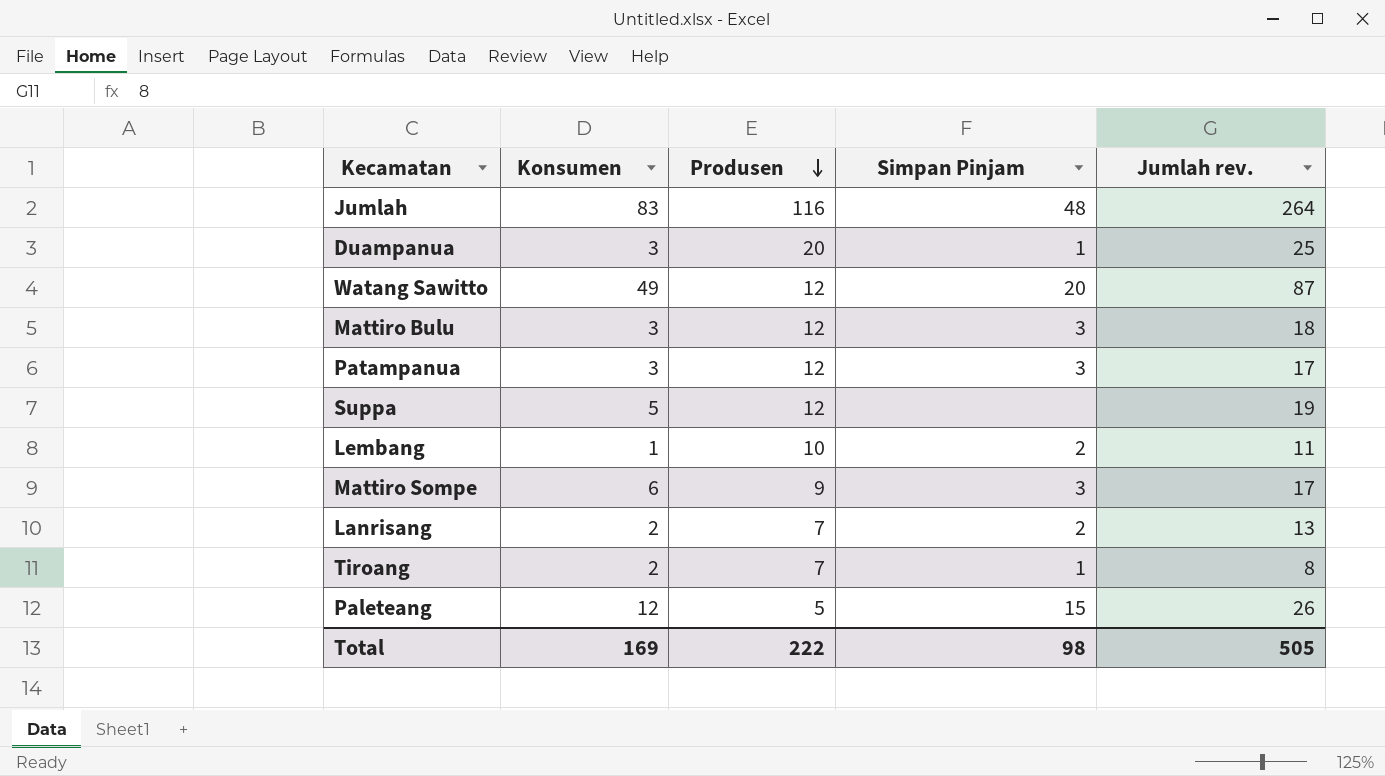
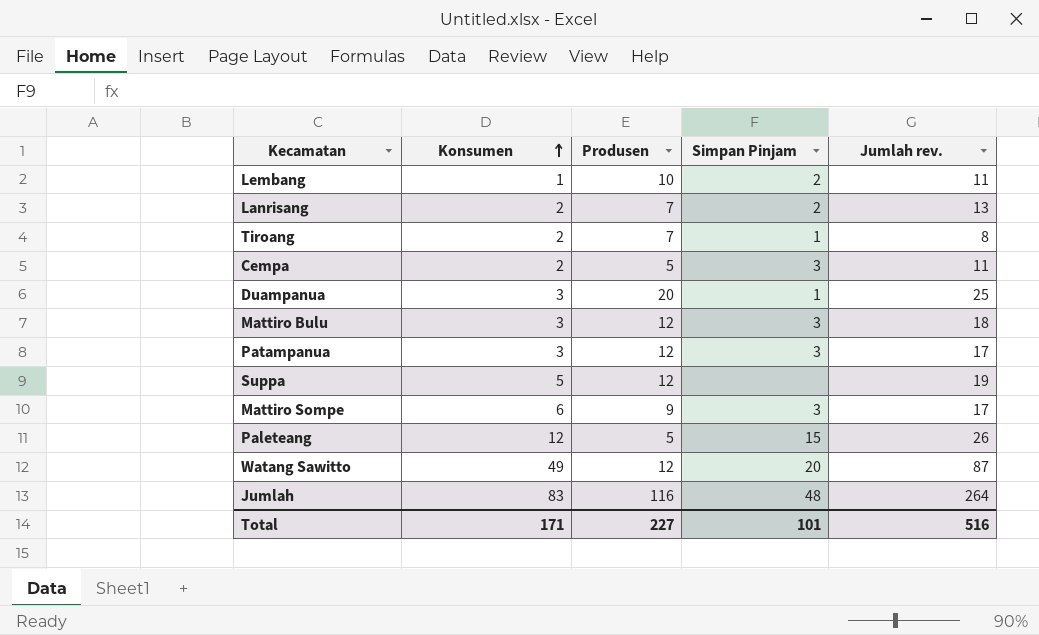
row order: Produsen descending -> Konsumen ascending
row Cempa: none -> 2 | 5 | 3 | 11
Total | Konsumen: 169 -> 171
Total | Produsen: 222 -> 227
Total | Simpan Pinjam: 98 -> 101
Total | Jumlah rev.: 505 -> 516

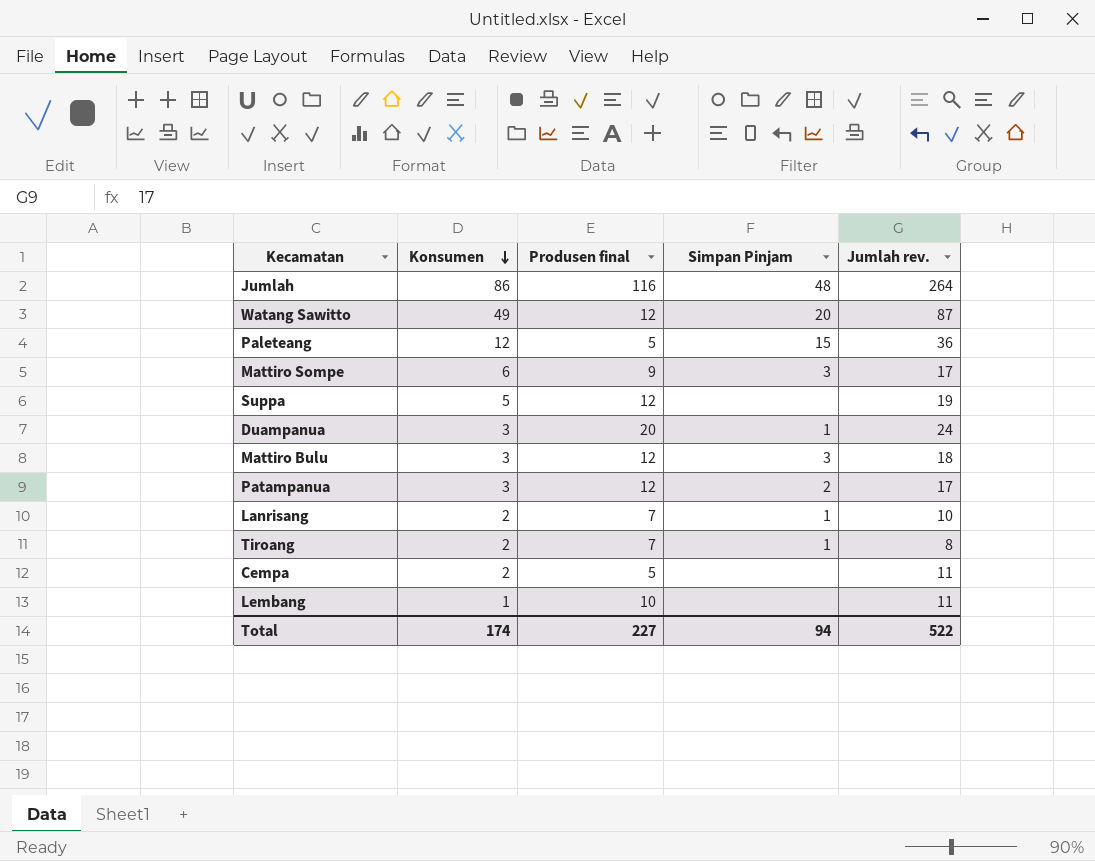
row order: Konsumen ascending -> Konsumen descending
column name: Produsen -> Produsen final
Jumlah | Konsumen: 83 -> 86
Paleteang | Jumlah rev.: 26 -> 36
Duampanua | Jumlah rev.: 25 -> 24
Patampanua | Simpan Pinjam: 3 -> 2
Lanrisang | Simpan Pinjam: 2 -> 1
Lanrisang | Jumlah rev.: 13 -> 10
Cempa | Simpan Pinjam: 3 -> none
Lembang | Simpan Pinjam: 2 -> none
Total | Konsumen: 171 -> 174
Total | Simpan Pinjam: 101 -> 94
Total | Jumlah rev.: 516 -> 522

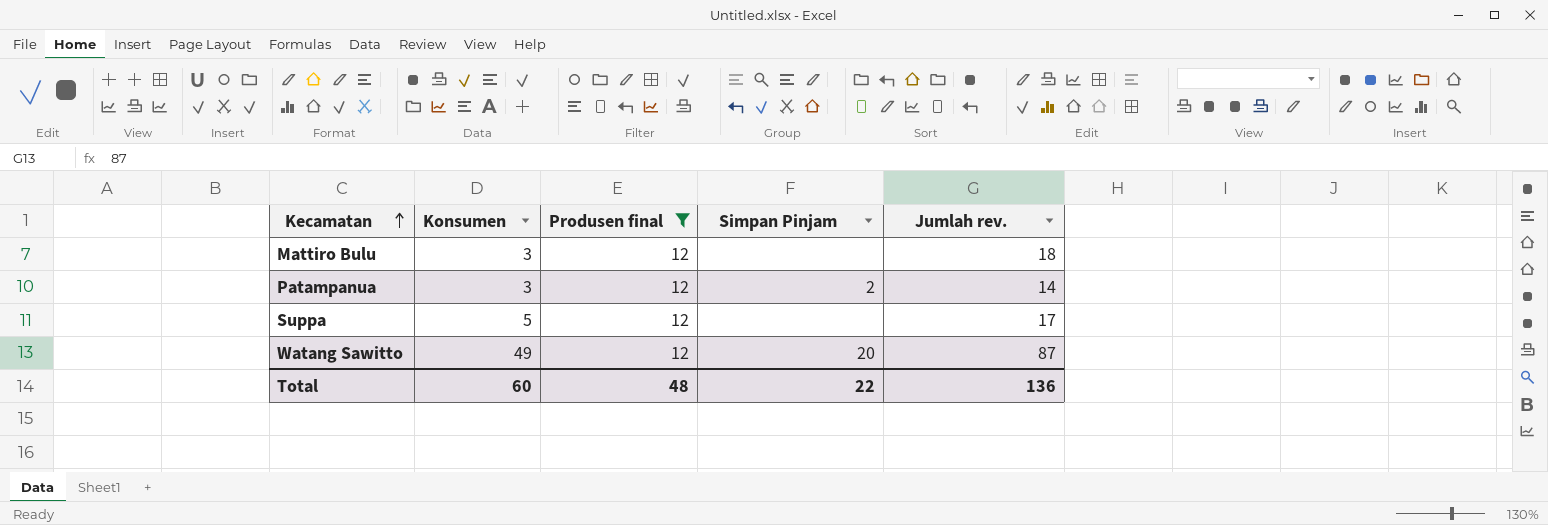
filter: none -> Produsen final = 12
row order: Konsumen descending -> Kecamatan ascending
Mattiro Bulu | Simpan Pinjam: 3 -> none
Patampanua | Jumlah rev.: 17 -> 14
Suppa | Jumlah rev.: 19 -> 17
Total | Konsumen: 174 -> 60
Total | Produsen final: 227 -> 48
Total | Simpan Pinjam: 94 -> 22
Total | Jumlah rev.: 522 -> 136

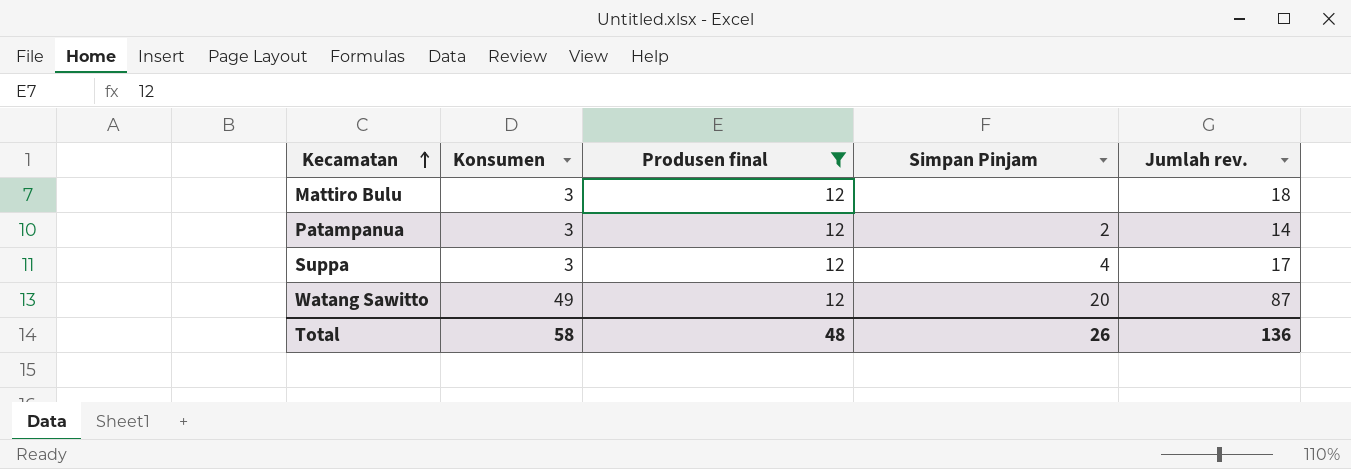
Suppa | Konsumen: 5 -> 3
Suppa | Simpan Pinjam: none -> 4
Total | Konsumen: 60 -> 58
Total | Simpan Pinjam: 22 -> 26

